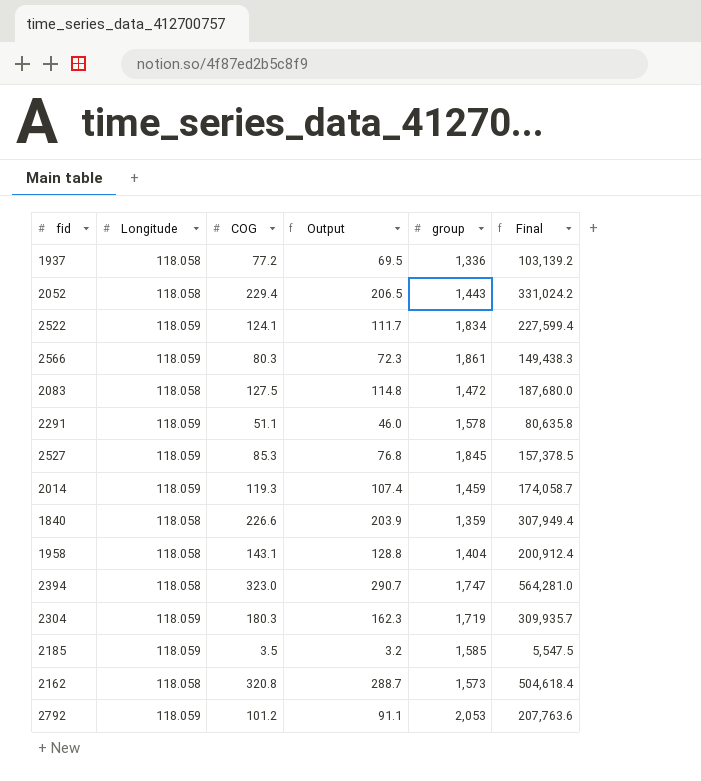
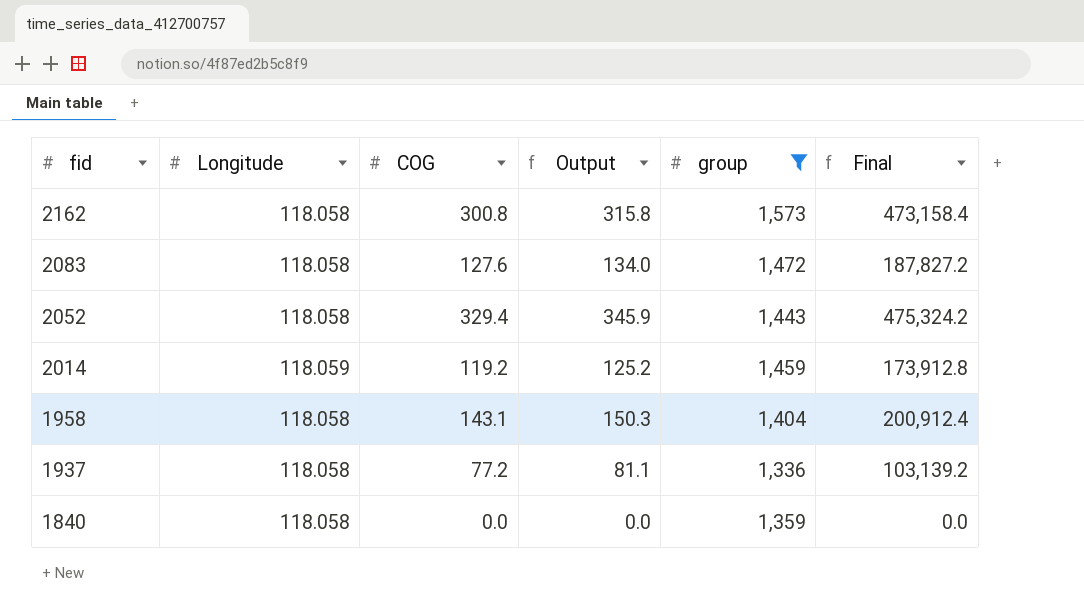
filter: none -> group <= 1,573
row order: none -> fid descending
column Output | formula: [COG] * 0.9 -> [COG] * 1.05
2162 | COG: 320.8 -> 300.8
2162 | Final: 504,618.4 -> 473,158.4
2083 | COG: 127.5 -> 127.6
2083 | Final: 187,680.0 -> 187,827.2
2052 | COG: 229.4 -> 329.4
2052 | Final: 331,024.2 -> 475,324.2
2014 | COG: 119.3 -> 119.2
2014 | Final: 174,058.7 -> 173,912.8
1840 | COG: 226.6 -> 0.0
1840 | Final: 307,949.4 -> 0.0

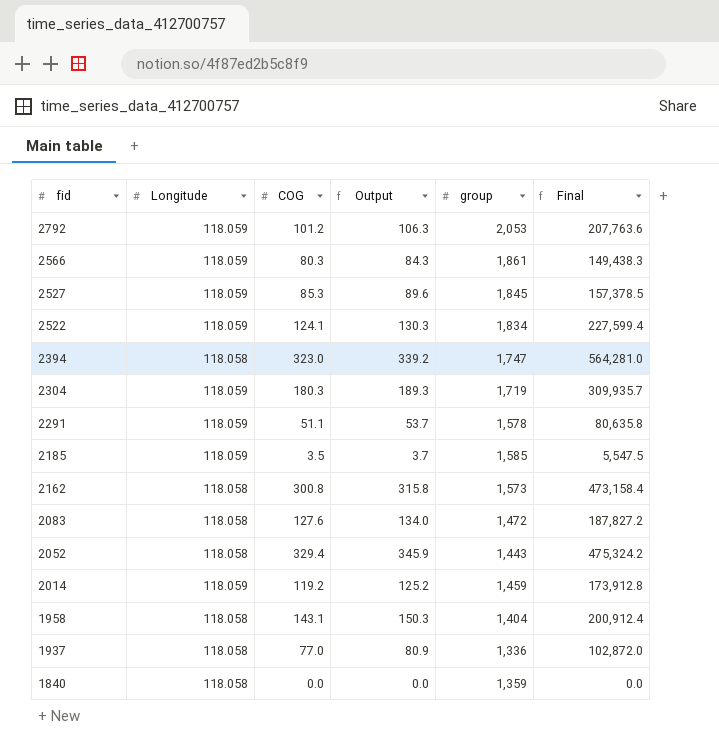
filter: group <= 1,573 -> none
1937 | COG: 77.2 -> 77.0
1937 | Output: 81.1 -> 80.9
1937 | Final: 103,139.2 -> 102,872.0

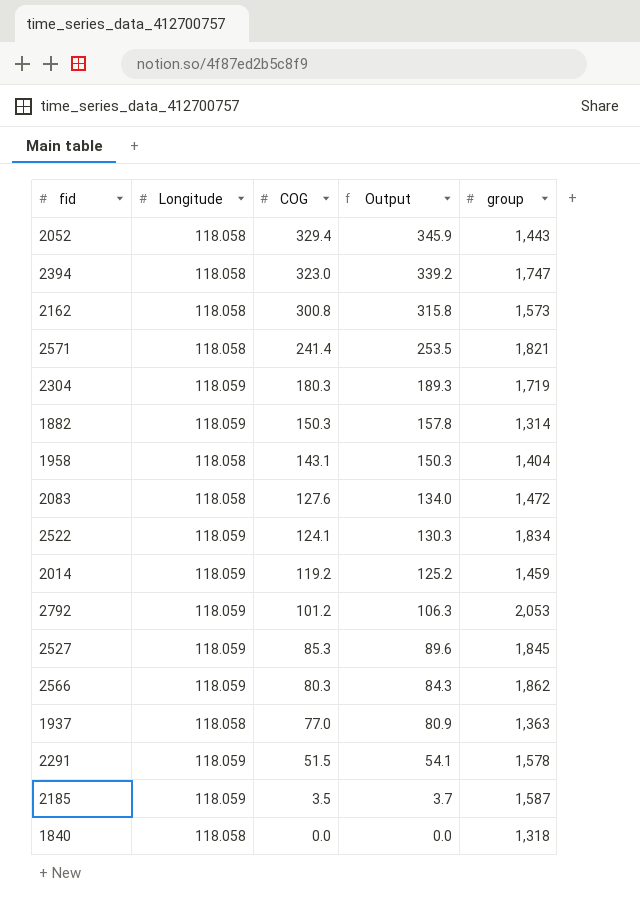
row order: fid descending -> COG descending
column Final | formula: [COG] * [group] -> none
row 2571: none -> 118.058 | 241.4 | 253.5 | 1,821
row 1882: none -> 118.059 | 150.3 | 157.8 | 1,314
2566 | group: 1,861 -> 1,862
1937 | group: 1,336 -> 1,363
2291 | COG: 51.1 -> 51.5
2291 | Output: 53.7 -> 54.1
2185 | group: 1,585 -> 1,587
1840 | group: 1,359 -> 1,318

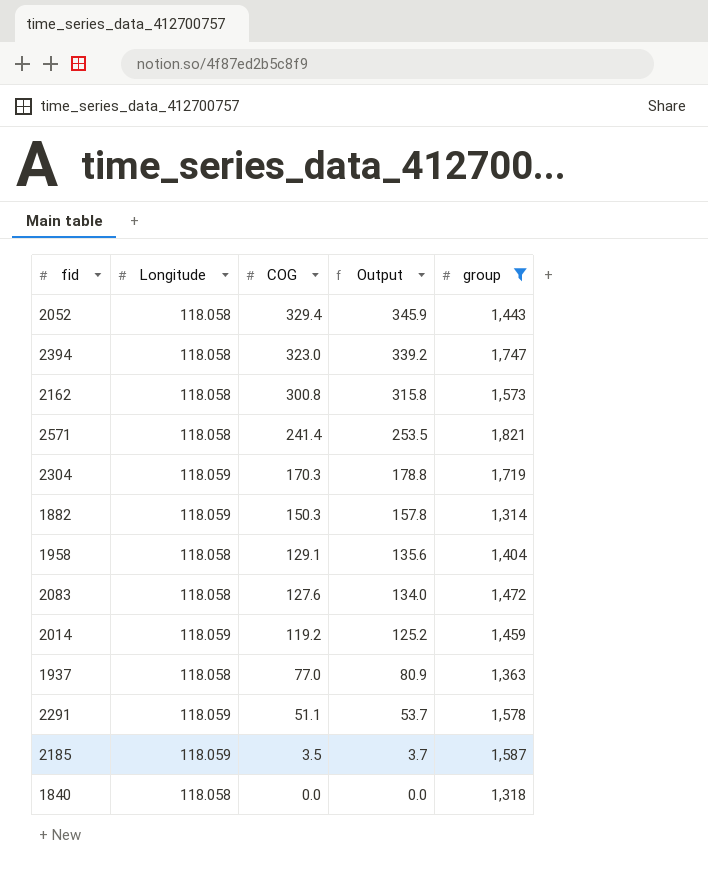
filter: none -> group <= 1,821
2304 | COG: 180.3 -> 170.3
2304 | Output: 189.3 -> 178.8
1958 | COG: 143.1 -> 129.1
1958 | Output: 150.3 -> 135.6
2291 | COG: 51.5 -> 51.1
2291 | Output: 54.1 -> 53.7

